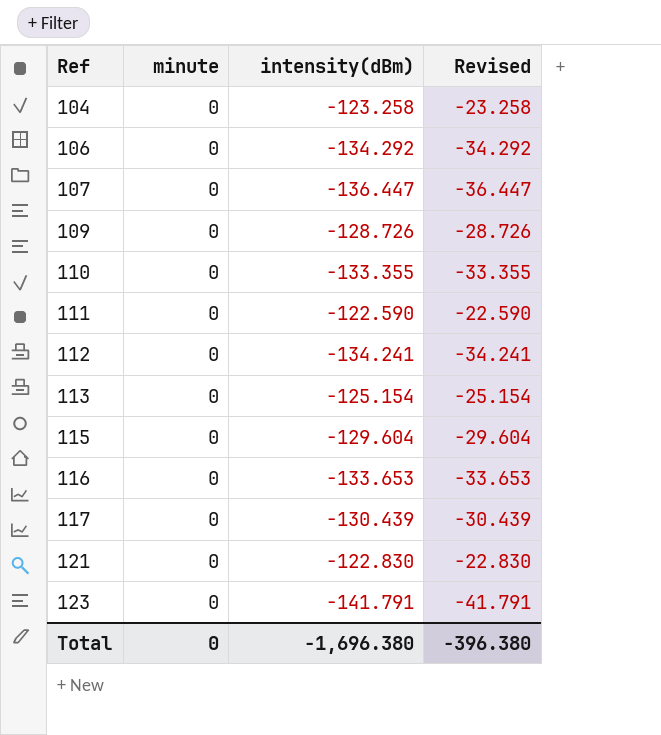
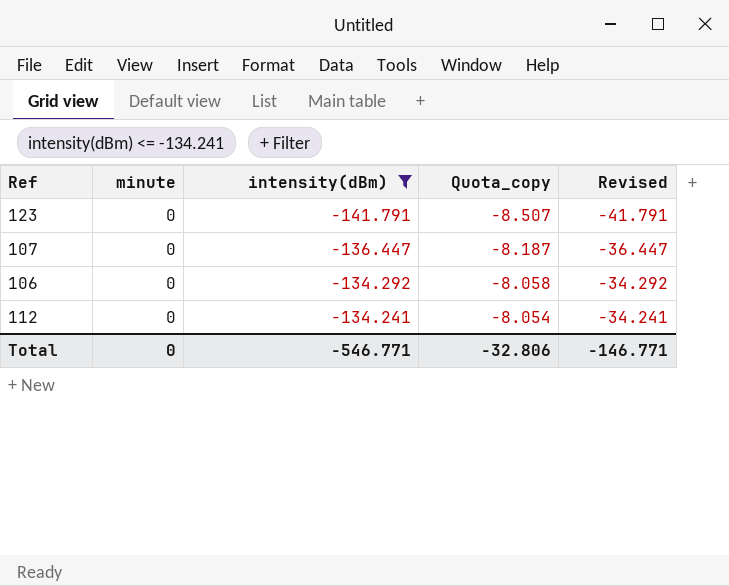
filter: none -> intensity(dBm) <= -134.241
row order: Ref ascending -> intensity(dBm) ascending
column Quota_copy | formula: none -> [intensity(dBm)] * 0.06
Total | intensity(dBm): -1,696.380 -> -546.771
Total | Revised: -396.380 -> -146.771

